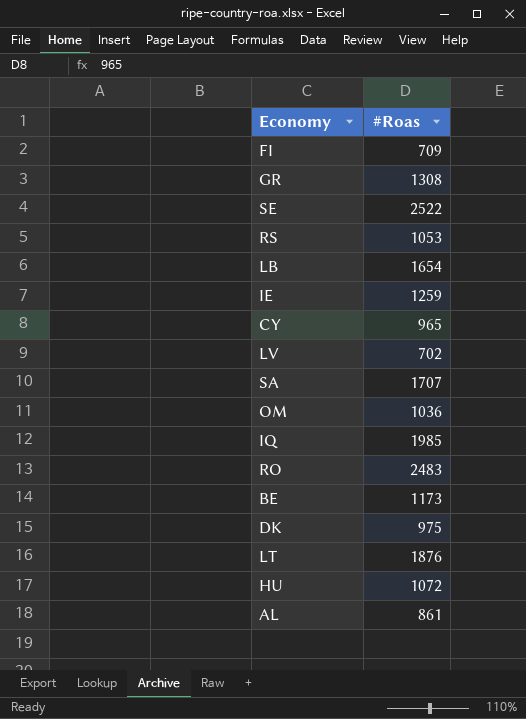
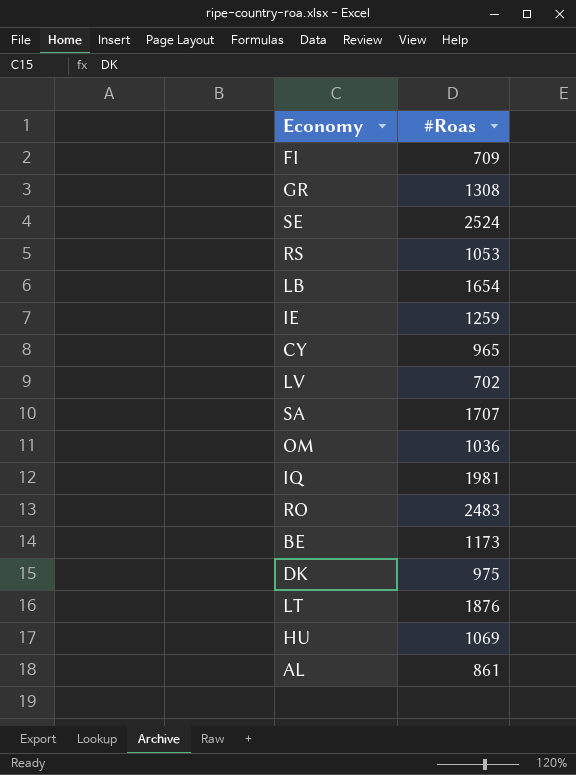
SE | #Roas: 2522 -> 2524
IQ | #Roas: 1985 -> 1981
HU | #Roas: 1072 -> 1069

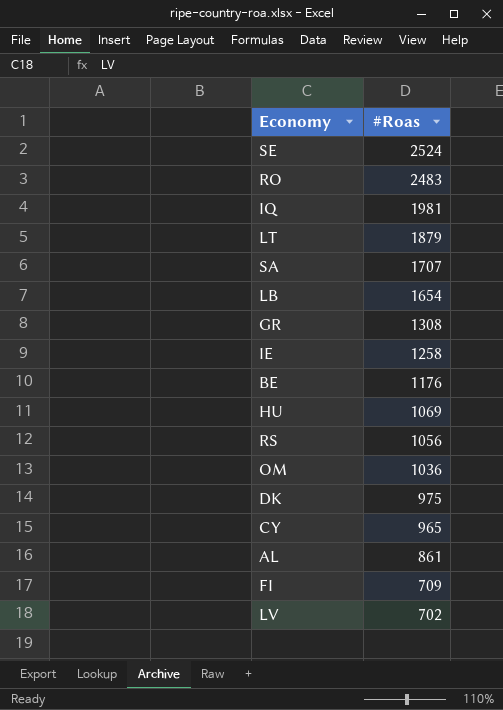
row order: none -> #Roas descending
LT | #Roas: 1876 -> 1879
IE | #Roas: 1259 -> 1258
BE | #Roas: 1173 -> 1176
RS | #Roas: 1053 -> 1056

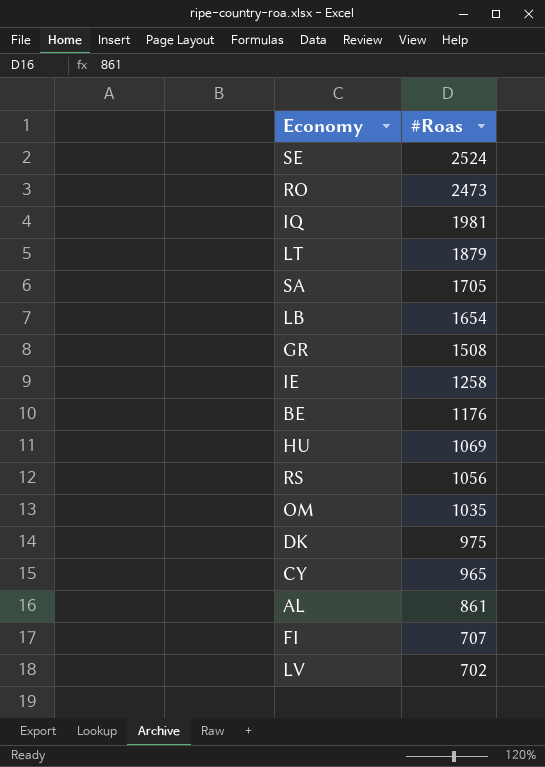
RO | #Roas: 2483 -> 2473
SA | #Roas: 1707 -> 1705
GR | #Roas: 1308 -> 1508
OM | #Roas: 1036 -> 1035
FI | #Roas: 709 -> 707

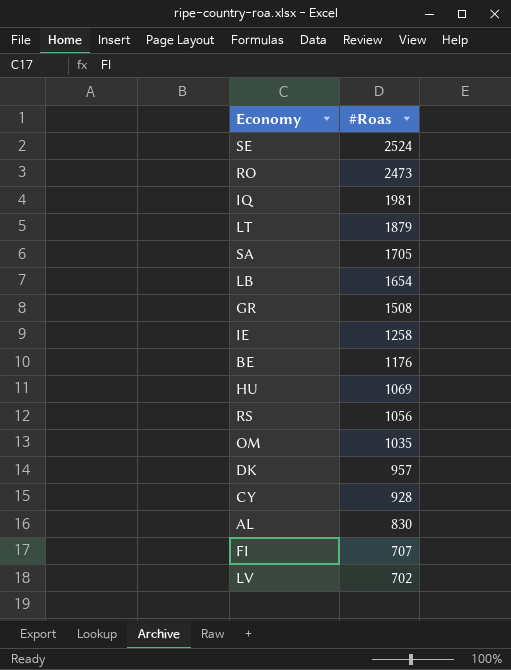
DK | #Roas: 975 -> 957
CY | #Roas: 965 -> 928
AL | #Roas: 861 -> 830

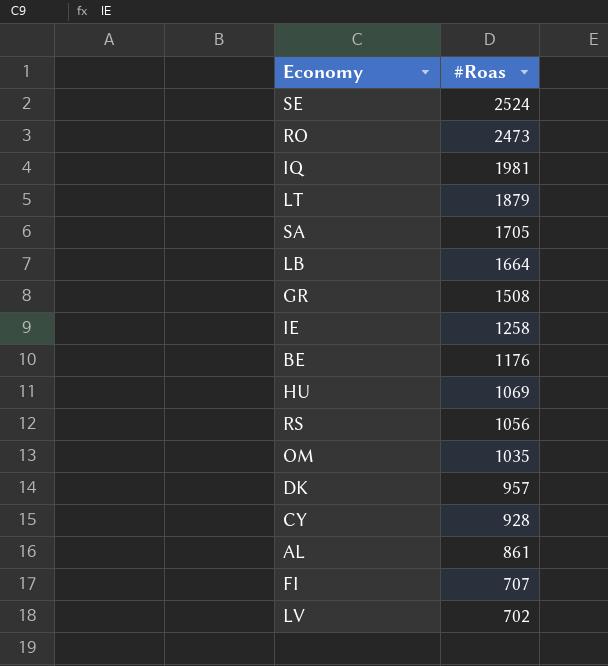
LB | #Roas: 1654 -> 1664
AL | #Roas: 830 -> 861

